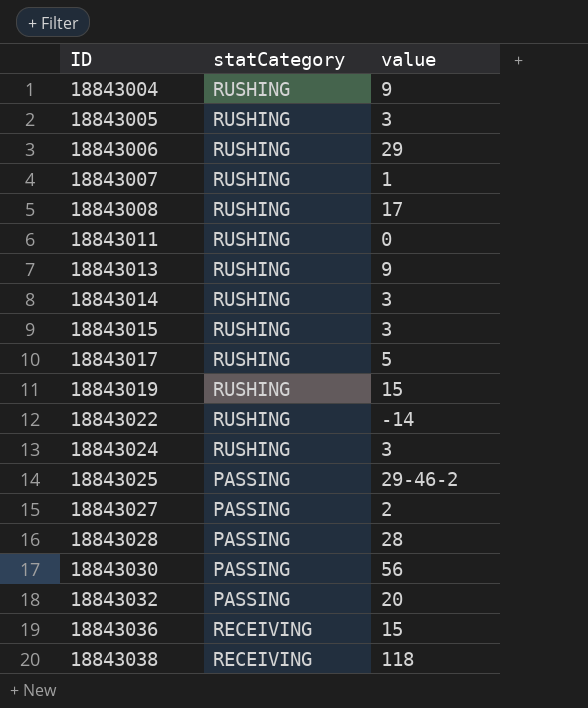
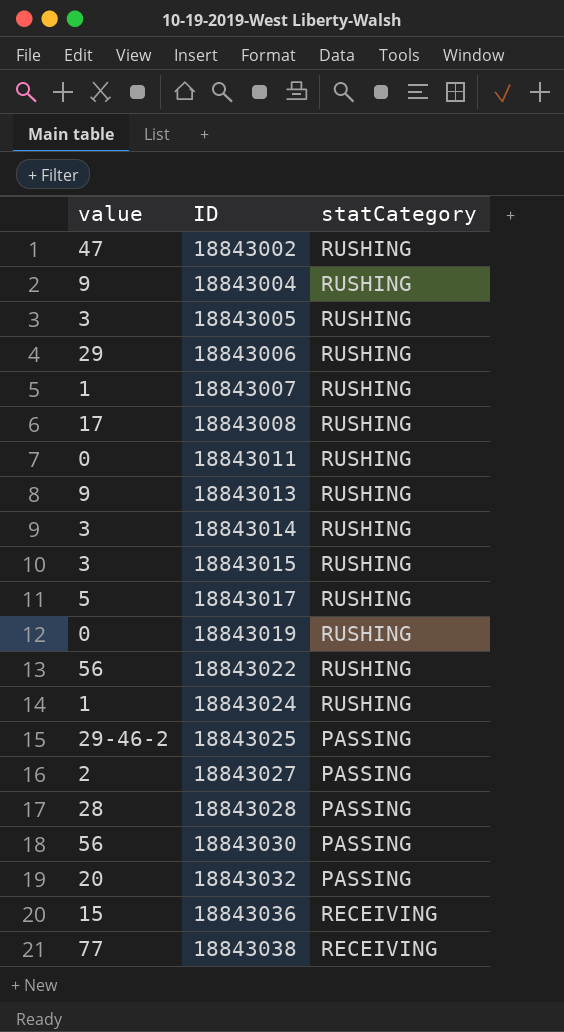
column value | position: 3 -> 1
row 18843002: none -> 47 | RUSHING
18843019 | value: 15 -> 0
18843022 | value: -14 -> 56
18843024 | value: 3 -> 1
18843038 | value: 118 -> 77

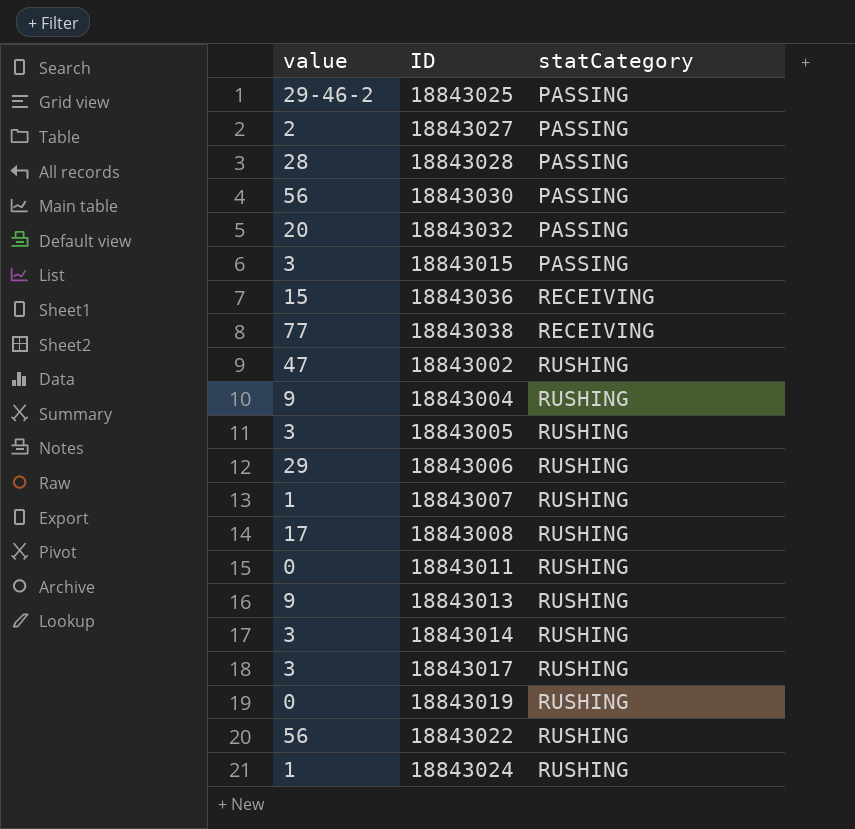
row order: ID ascending -> statCategory ascending
18843015 | statCategory: RUSHING -> PASSING
18843017 | value: 5 -> 3

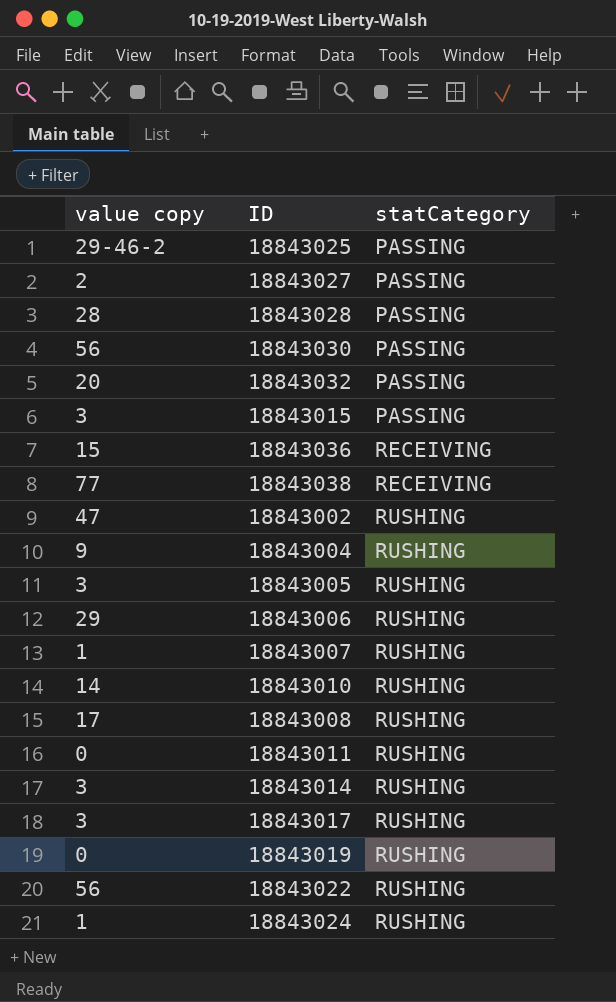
column name: value -> value copy
row 18843013: 9 | RUSHING -> none
row 18843010: none -> 14 | RUSHING

